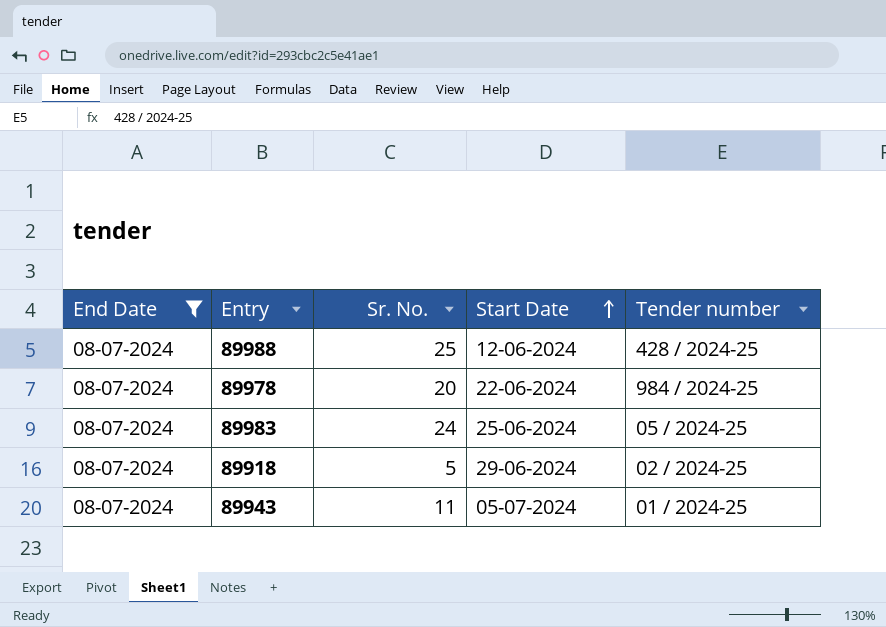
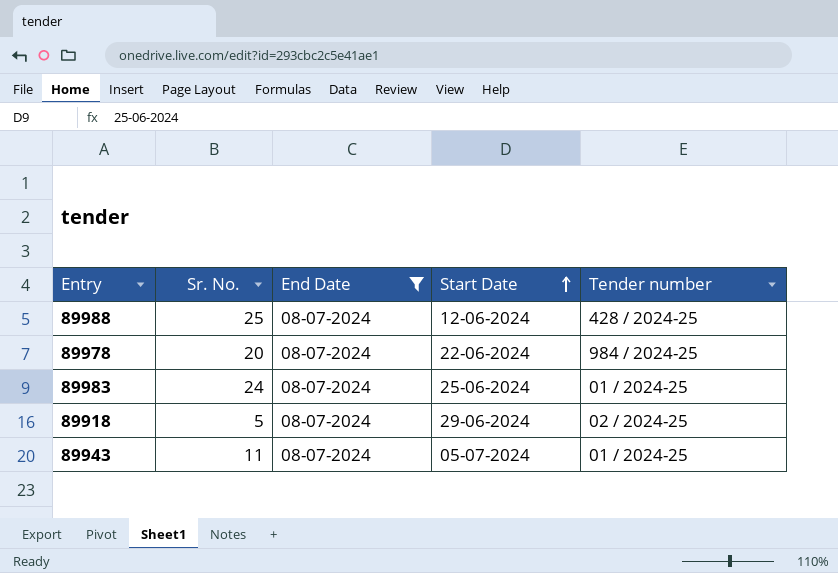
column End Date | position: 1 -> 3
89983 | Tender number: 05 / 2024-25 -> 01 / 2024-25

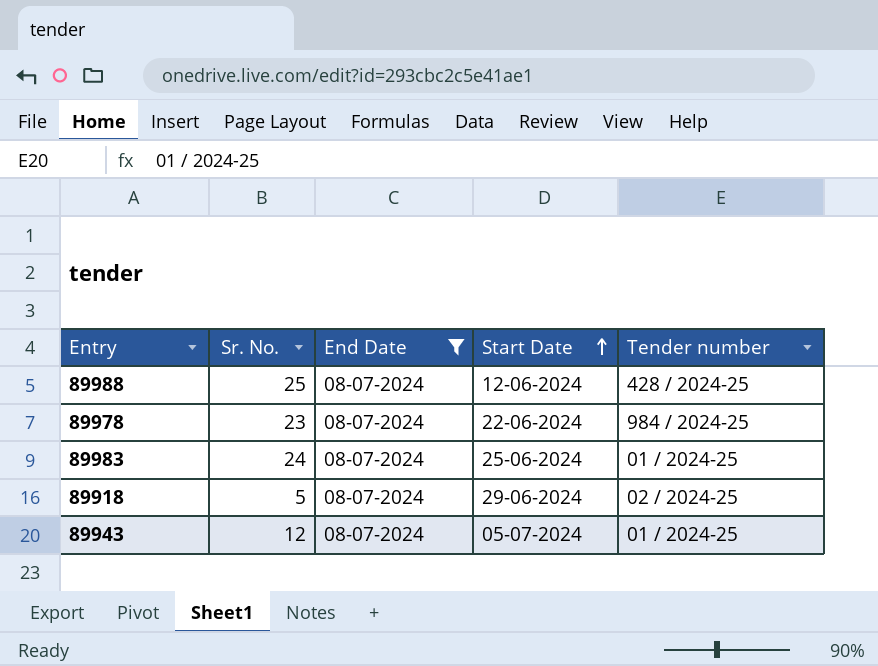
89978 | Sr. No.: 20 -> 23
89943 | Sr. No.: 11 -> 12

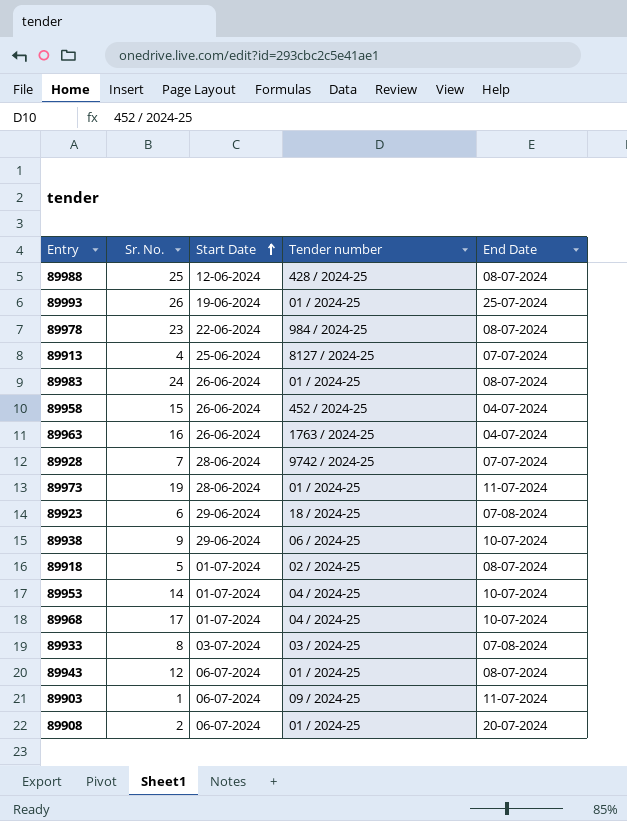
filter: End Date = 08-07-2024 -> none
column End Date | position: 3 -> 5
89983 | Start Date: 25-06-2024 -> 26-06-2024
89918 | Start Date: 29-06-2024 -> 01-07-2024
89943 | Start Date: 05-07-2024 -> 06-07-2024

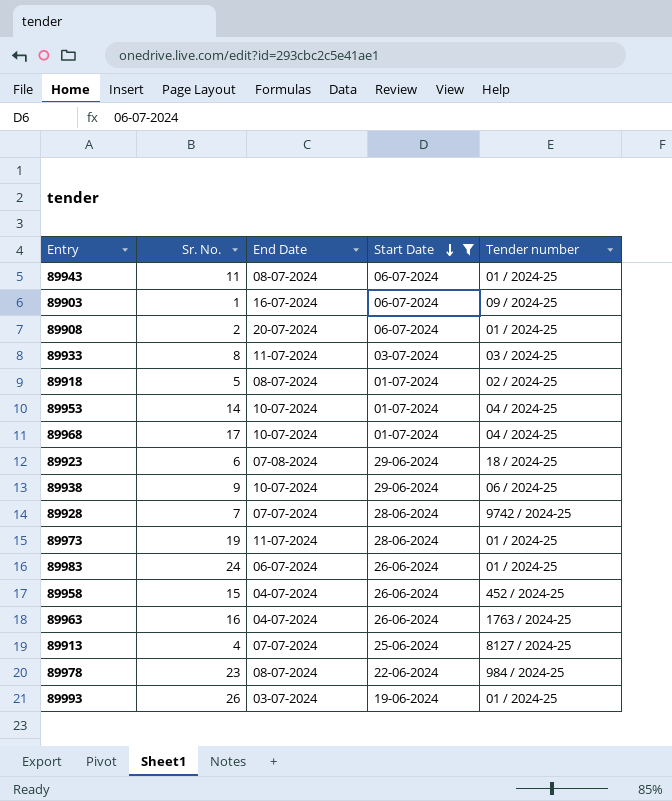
filter: none -> Start Date != 12-06-2024
row order: Start Date ascending -> Start Date descending
column End Date | position: 5 -> 3
89943 | Sr. No.: 12 -> 11
89903 | End Date: 11-07-2024 -> 16-07-2024
89933 | End Date: 07-08-2024 -> 11-07-2024
89983 | End Date: 08-07-2024 -> 06-07-2024
89993 | End Date: 25-07-2024 -> 03-07-2024

